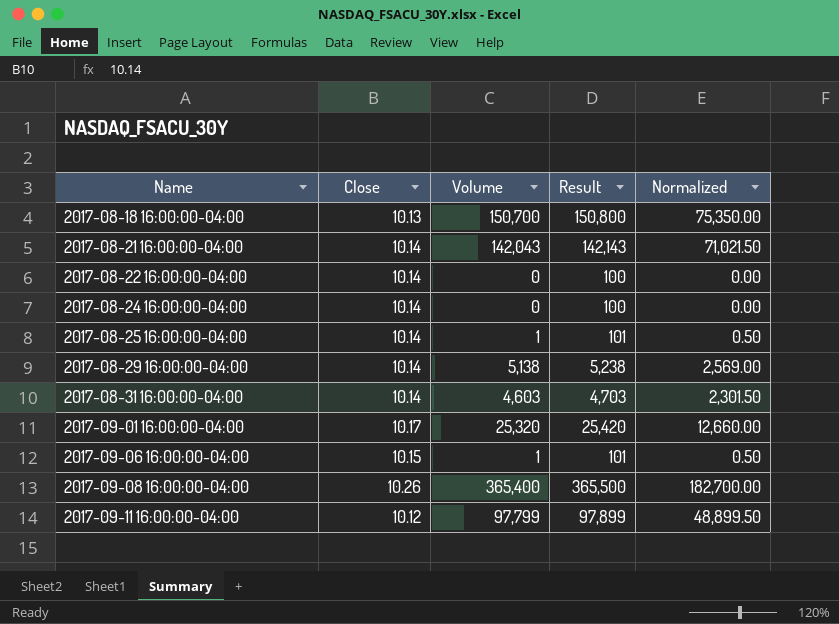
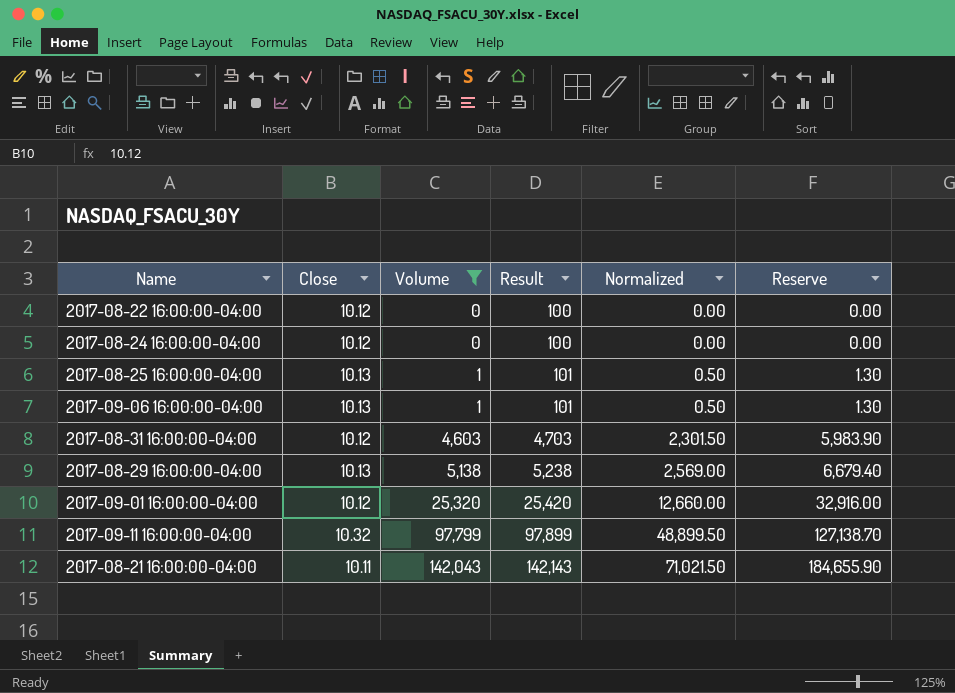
filter: none -> Volume <= 142,043
row order: Name ascending -> Volume ascending
column Reserve | formula: none -> [Volume] * 1.3
2017-08-22 16:00:00-04:00 | Close: 10.14 -> 10.12
2017-08-24 16:00:00-04:00 | Close: 10.14 -> 10.12
2017-08-25 16:00:00-04:00 | Close: 10.14 -> 10.13
2017-09-06 16:00:00-04:00 | Close: 10.15 -> 10.13
2017-08-31 16:00:00-04:00 | Close: 10.14 -> 10.12
2017-08-29 16:00:00-04:00 | Close: 10.14 -> 10.13
2017-09-01 16:00:00-04:00 | Close: 10.17 -> 10.12
2017-09-11 16:00:00-04:00 | Close: 10.12 -> 10.32
2017-08-21 16:00:00-04:00 | Close: 10.14 -> 10.11

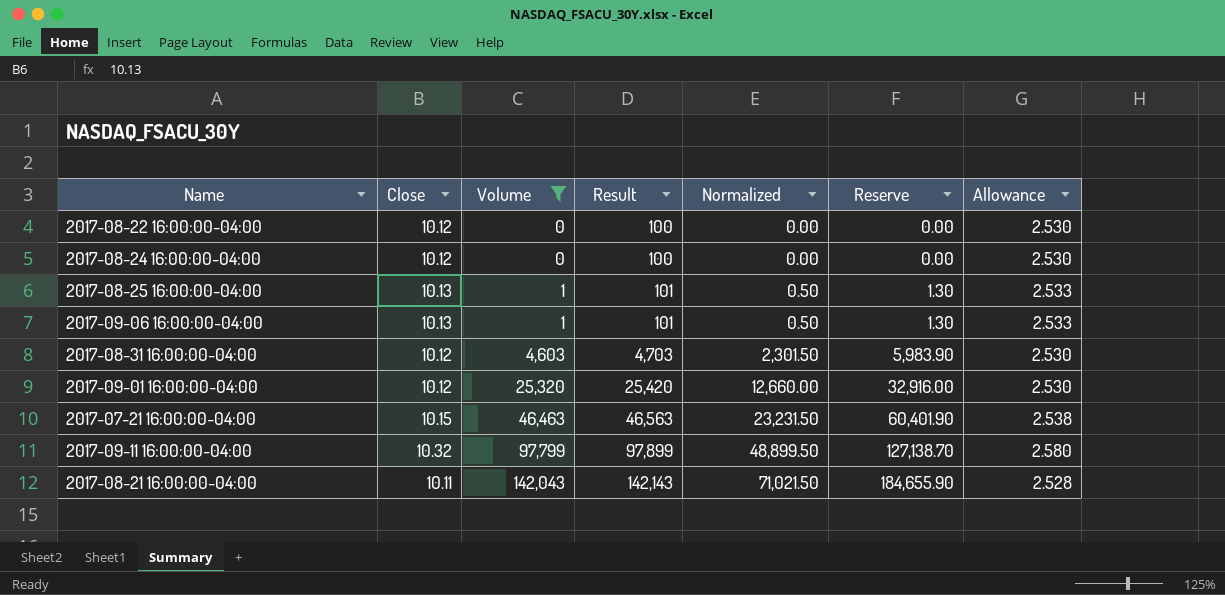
column Allowance | formula: none -> [Close] * 0.25
row 2017-08-29 16:00:00-04:00: 10.13 | 5,138 | 5,238 | 2,569.00 | 6,679.40 -> none
row 2017-07-21 16:00:00-04:00: none -> 10.15 | 46,463 | 46,563 | 23,231.50 | 60,401.90 | 2.538

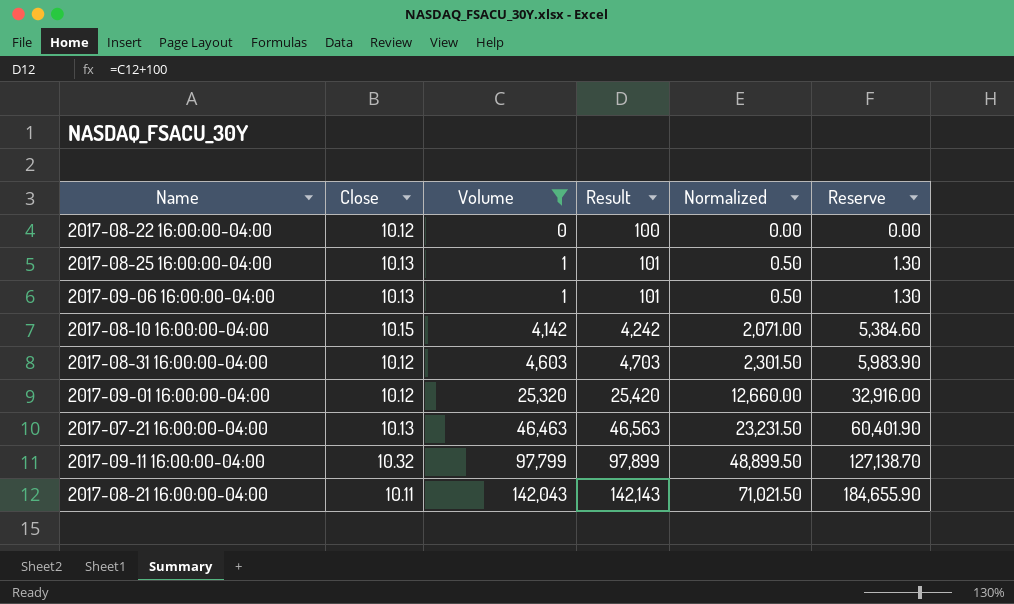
column Allowance | formula: [Close] * 0.25 -> none
row 2017-08-24 16:00:00-04:00: 10.12 | 0 | 100 | 0.00 | 0.00 | 2.530 -> none
row 2017-08-10 16:00:00-04:00: none -> 10.15 | 4,142 | 4,242 | 2,071.00 | 5,384.60
2017-07-21 16:00:00-04:00 | Close: 10.15 -> 10.13

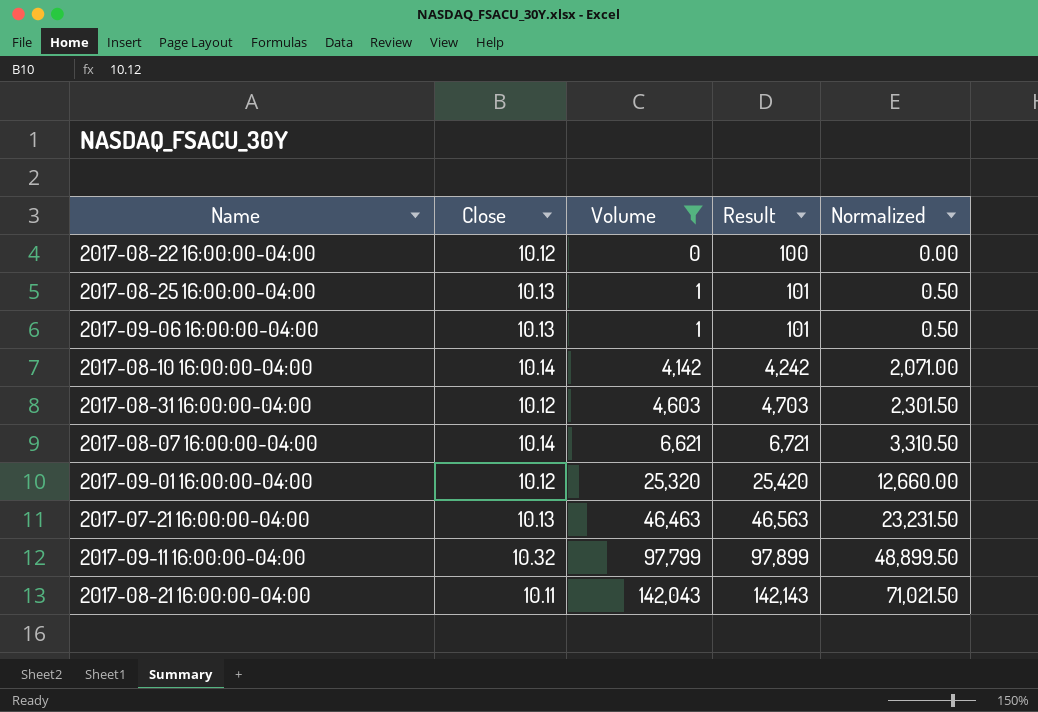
column Reserve | formula: [Volume] * 1.3 -> none
2017-08-10 16:00:00-04:00 | Close: 10.15 -> 10.14
row 2017-08-07 16:00:00-04:00: none -> 10.14 | 6,621 | 6,721 | 3,310.50

